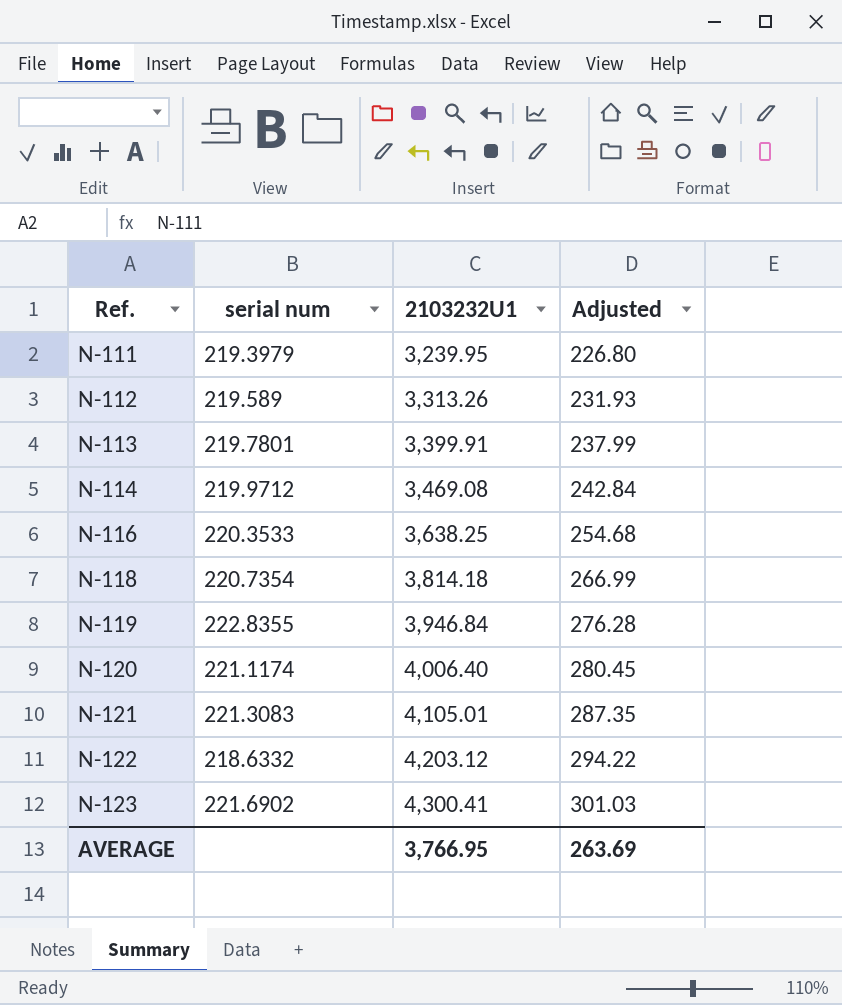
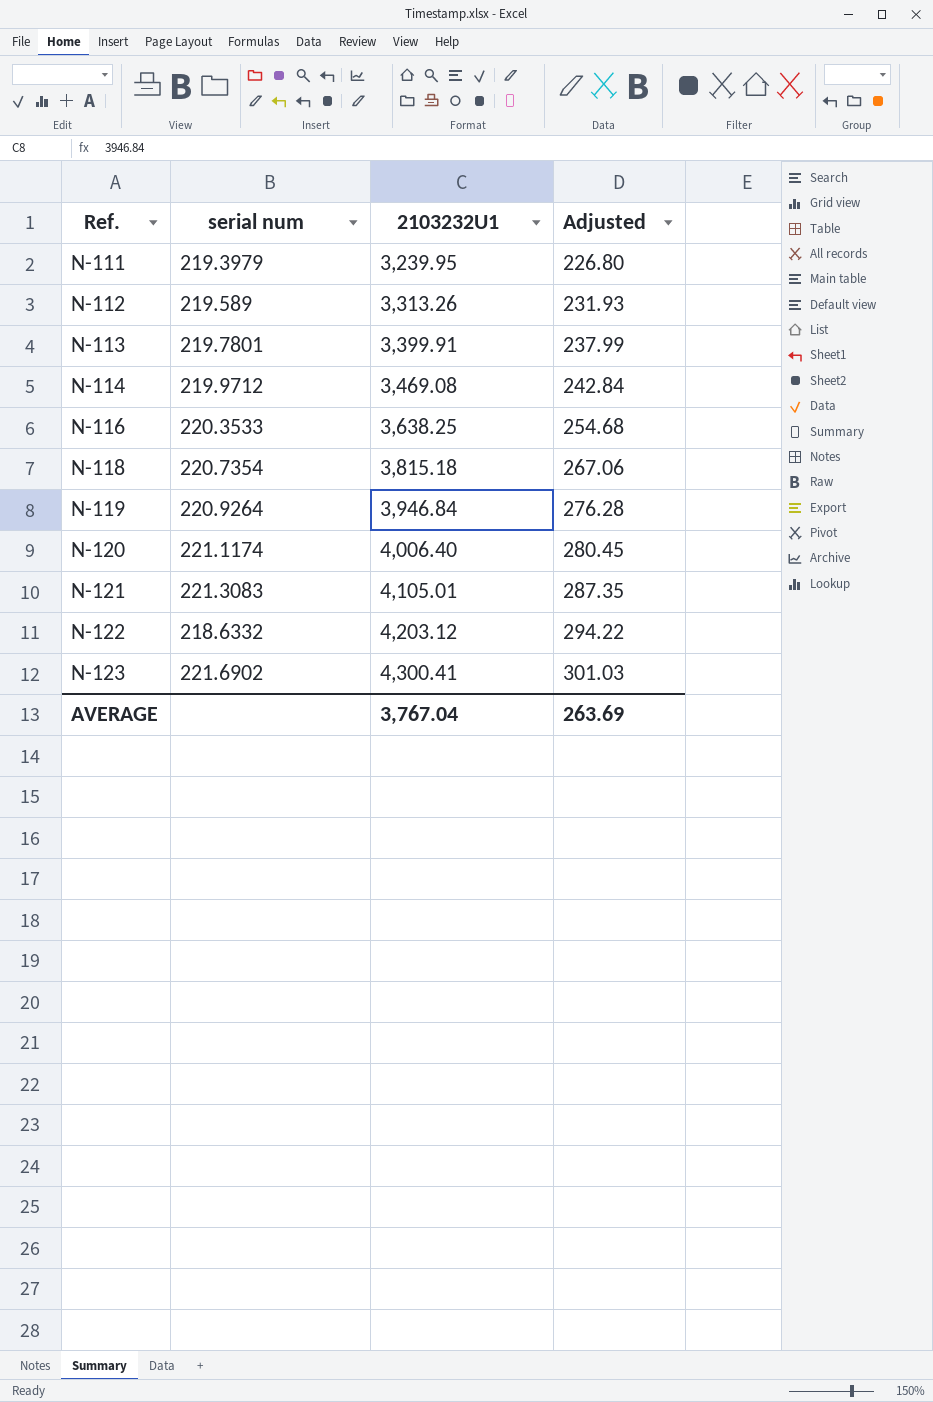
N-118 | 2103232U1: 3,814.18 -> 3,815.18
N-118 | Adjusted: 266.99 -> 267.06
N-119 | serial num: 222.8355 -> 220.9264
AVERAGE | 2103232U1: 3,766.95 -> 3,767.04

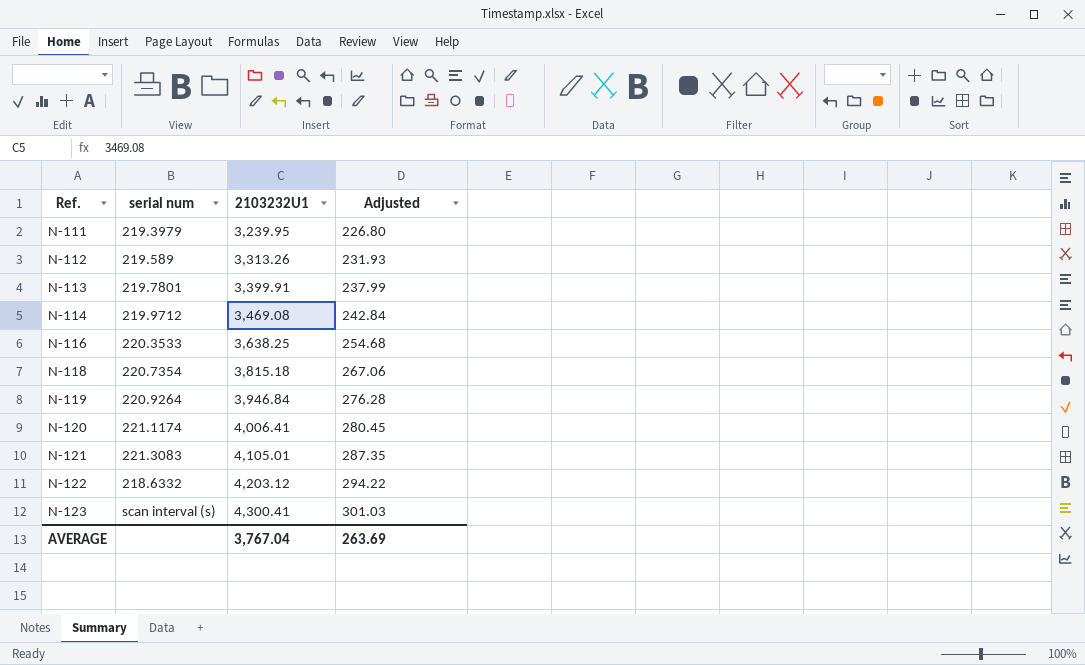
N-120 | 2103232U1: 4,006.40 -> 4,006.41
N-123 | serial num: 221.6902 -> scan interval (s)

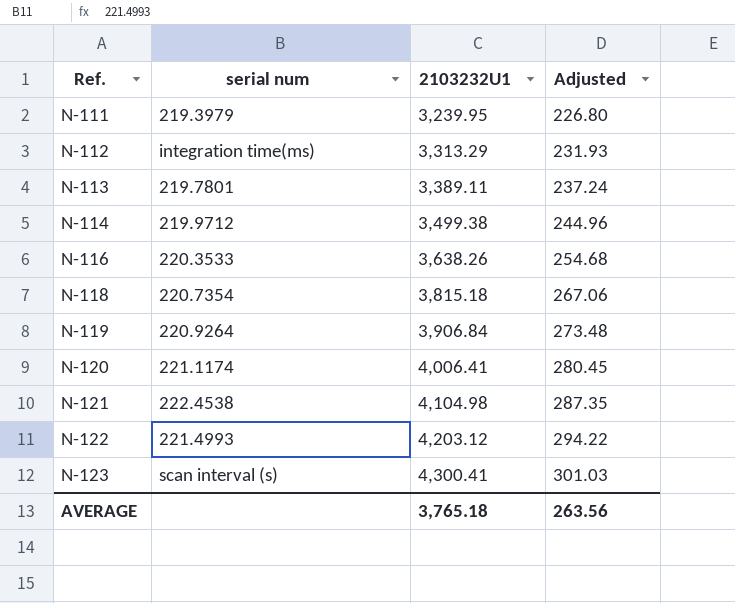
N-112 | serial num: 219.589 -> integration time(ms)
N-112 | 2103232U1: 3,313.26 -> 3,313.29
N-113 | 2103232U1: 3,399.91 -> 3,389.11
N-113 | Adjusted: 237.99 -> 237.24
N-114 | 2103232U1: 3,469.08 -> 3,499.38
N-114 | Adjusted: 242.84 -> 244.96
N-116 | 2103232U1: 3,638.25 -> 3,638.26
N-119 | 2103232U1: 3,946.84 -> 3,906.84
N-119 | Adjusted: 276.28 -> 273.48
N-121 | serial num: 221.3083 -> 222.4538
N-121 | 2103232U1: 4,105.01 -> 4,104.98
N-122 | serial num: 218.6332 -> 221.4993
AVERAGE | 2103232U1: 3,767.04 -> 3,765.18
AVERAGE | Adjusted: 263.69 -> 263.56

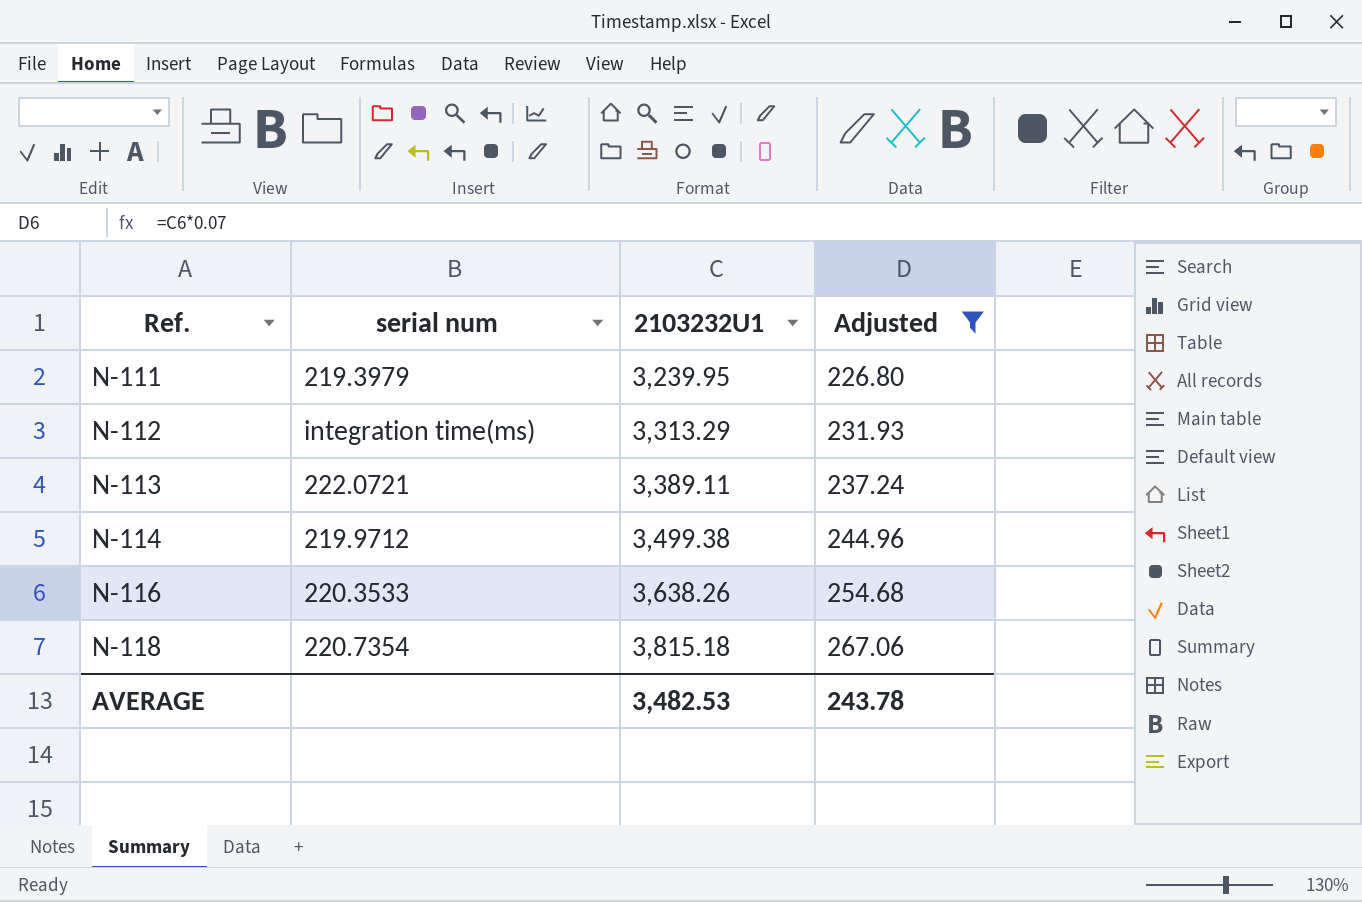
filter: none -> Adjusted <= 267.06
N-113 | serial num: 219.7801 -> 222.0721
AVERAGE | 2103232U1: 3,765.18 -> 3,482.53
AVERAGE | Adjusted: 263.56 -> 243.78

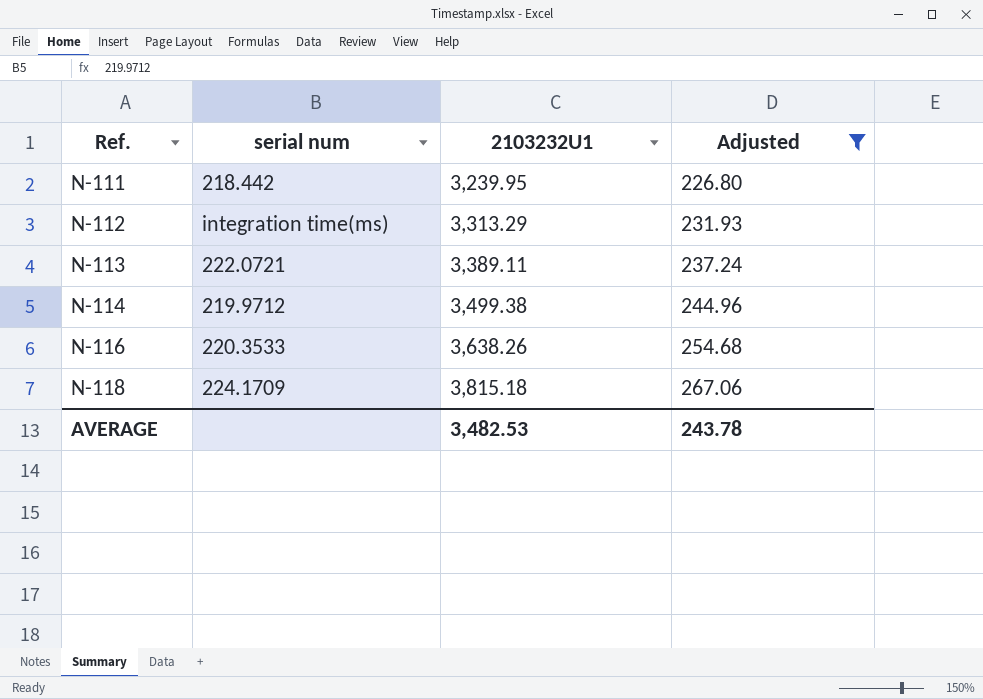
N-111 | serial num: 219.3979 -> 218.442
N-118 | serial num: 220.7354 -> 224.1709

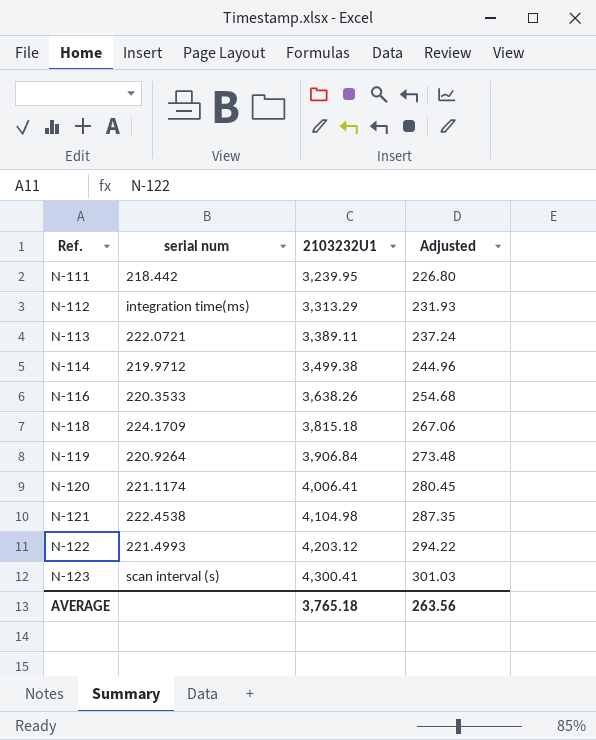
filter: Adjusted <= 267.06 -> none
AVERAGE | 2103232U1: 3,482.53 -> 3,765.18
AVERAGE | Adjusted: 243.78 -> 263.56

